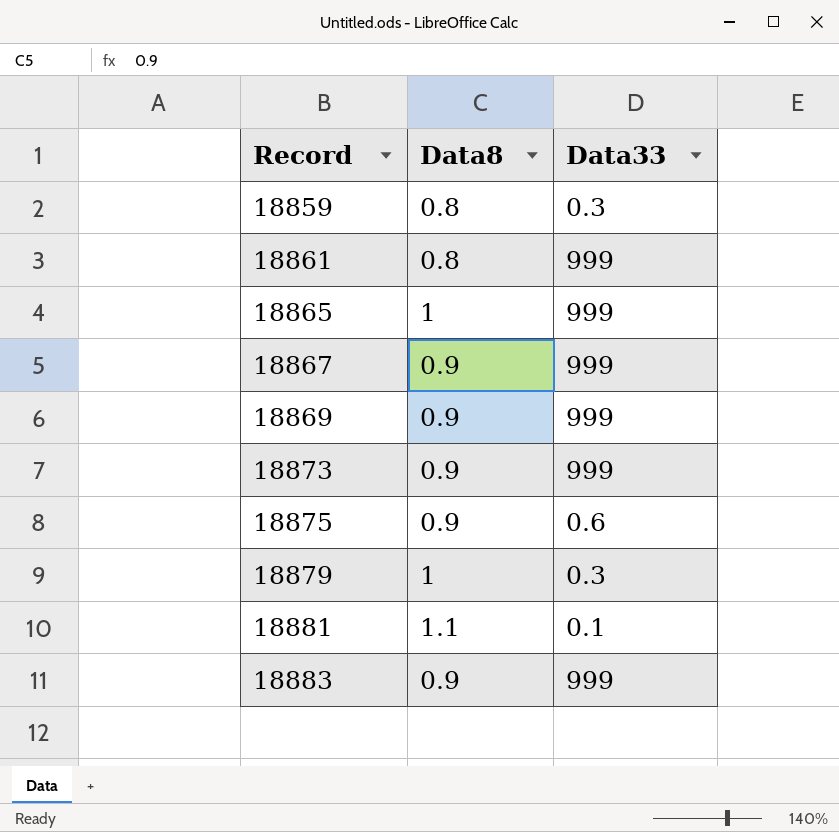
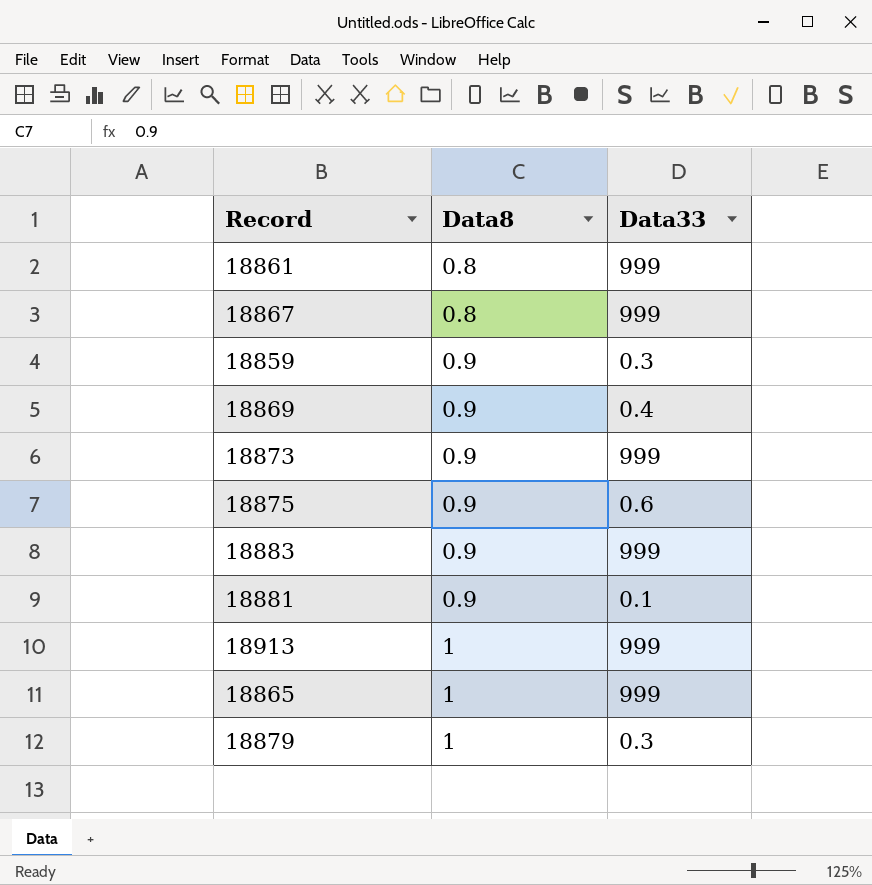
row order: Record ascending -> Data8 ascending
18867 | Data8: 0.9 -> 0.8
18859 | Data8: 0.8 -> 0.9
18869 | Data33: 999 -> 0.4
18881 | Data8: 1.1 -> 0.9
row 18913: none -> 1 | 999

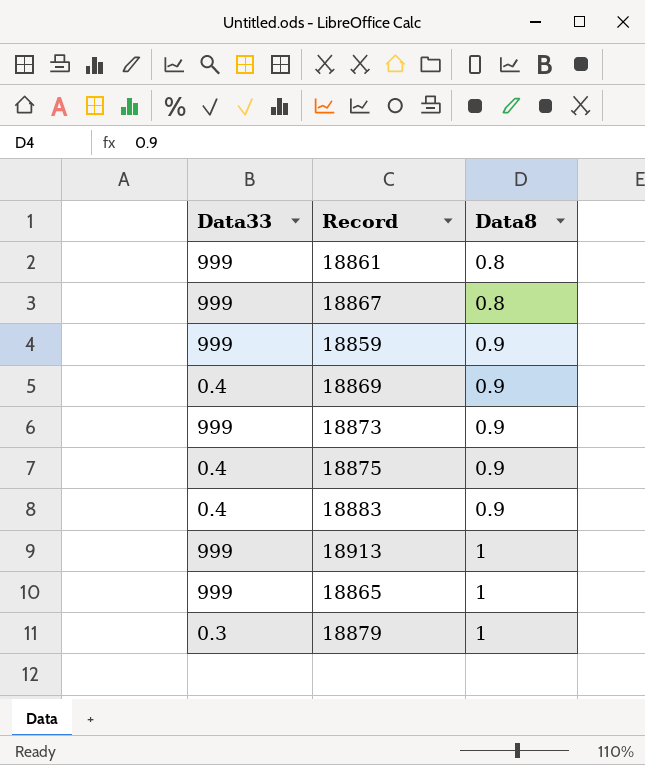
column Data33 | position: 3 -> 1
row 18881: 0.9 | 0.1 -> none
18859 | Data33: 0.3 -> 999
18875 | Data33: 0.6 -> 0.4
18883 | Data33: 999 -> 0.4

